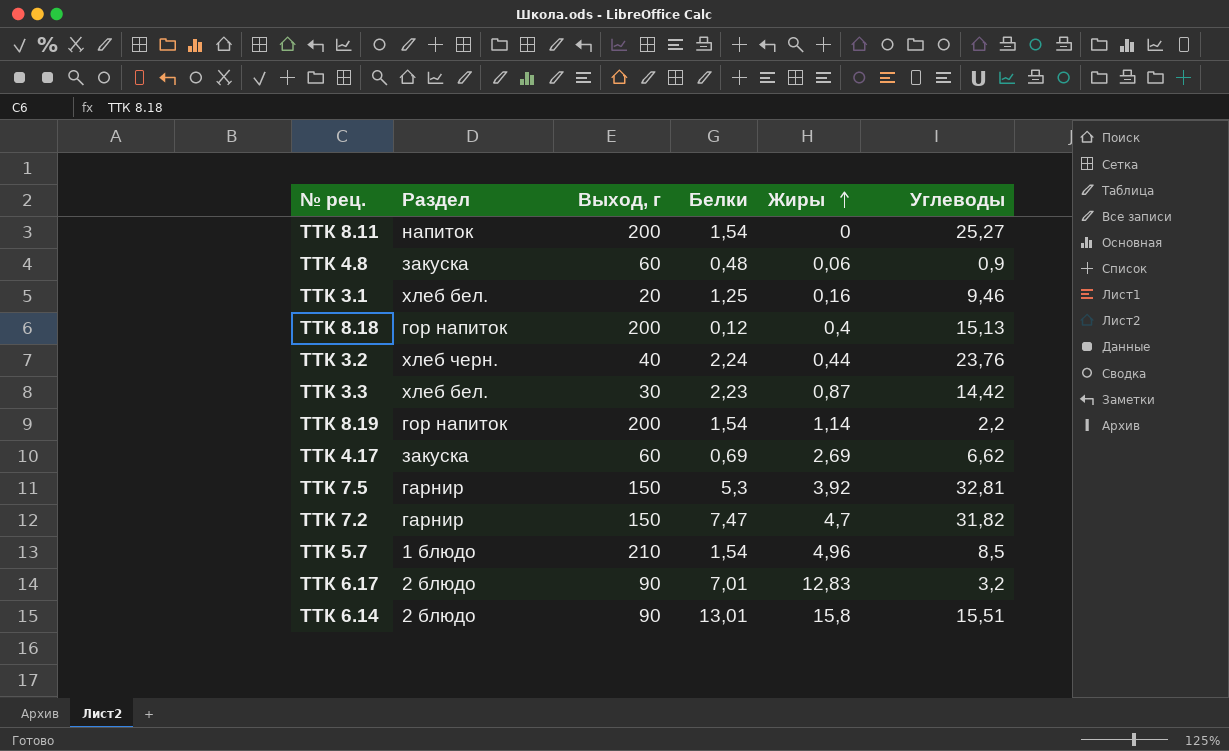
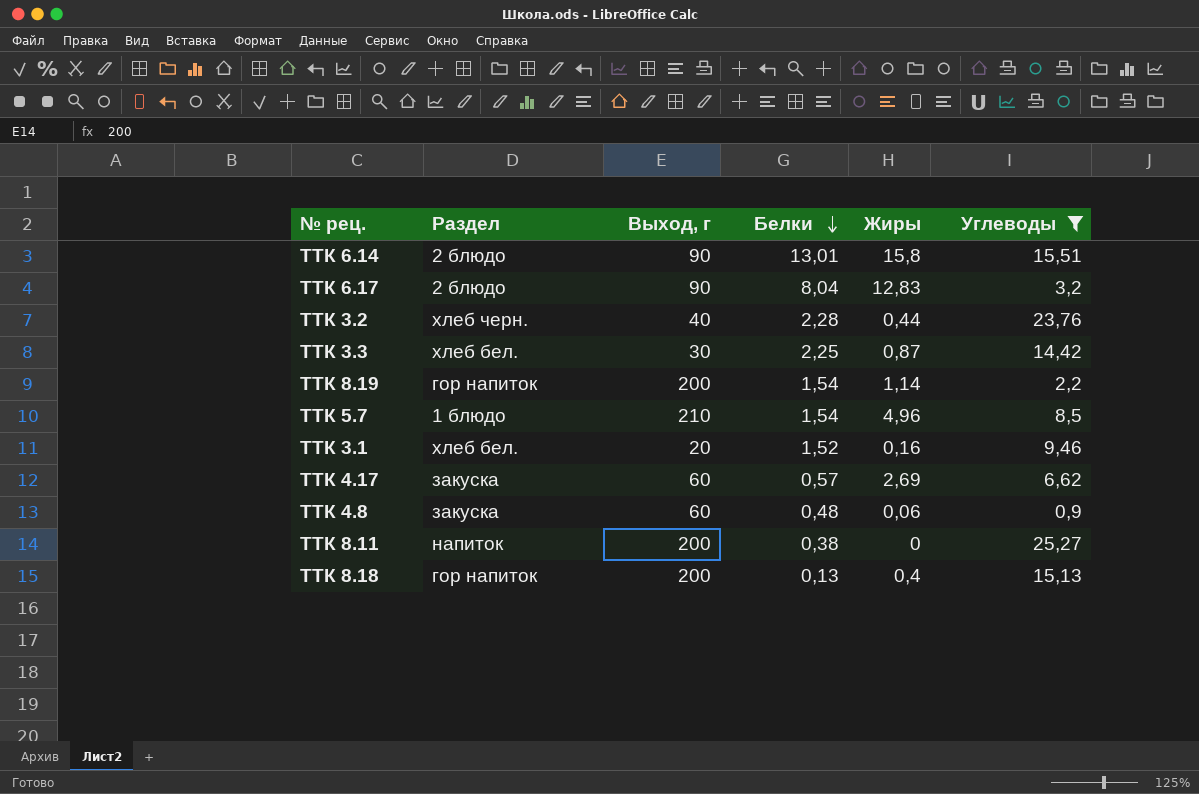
filter: none -> Углеводы <= 25,27
row order: Жиры ascending -> Белки descending
ТТК 6.17 | Белки: 7,01 -> 8,04
ТТК 3.2 | Белки: 2,24 -> 2,28
ТТК 3.3 | Белки: 2,23 -> 2,25
ТТК 3.1 | Белки: 1,25 -> 1,52
ТТК 4.17 | Белки: 0,69 -> 0,57
ТТК 8.11 | Белки: 1,54 -> 0,38
ТТК 8.18 | Белки: 0,12 -> 0,13

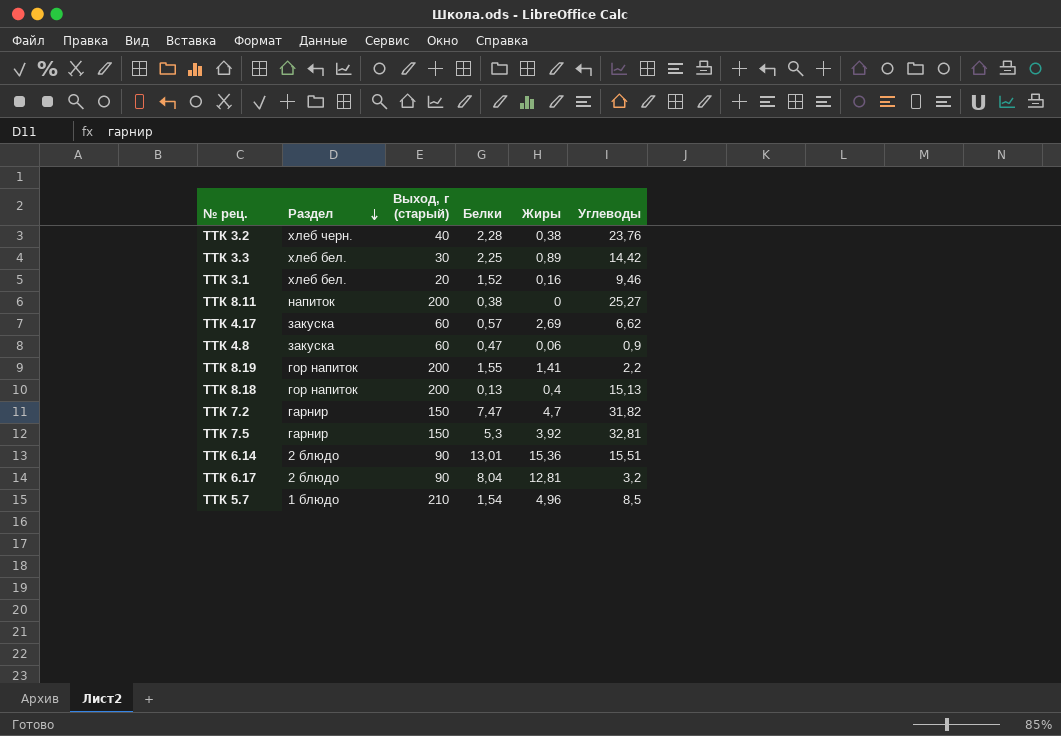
filter: Углеводы <= 25,27 -> none
row order: Белки descending -> Раздел descending
column name: Выход, г -> Выход, г (старый)
ТТК 3.2 | Жиры: 0,44 -> 0,38
ТТК 3.3 | Жиры: 0,87 -> 0,89
ТТК 4.8 | Белки: 0,48 -> 0,47
ТТК 8.19 | Белки: 1,54 -> 1,55
ТТК 8.19 | Жиры: 1,14 -> 1,41
ТТК 6.14 | Жиры: 15,8 -> 15,36
ТТК 6.17 | Жиры: 12,83 -> 12,81

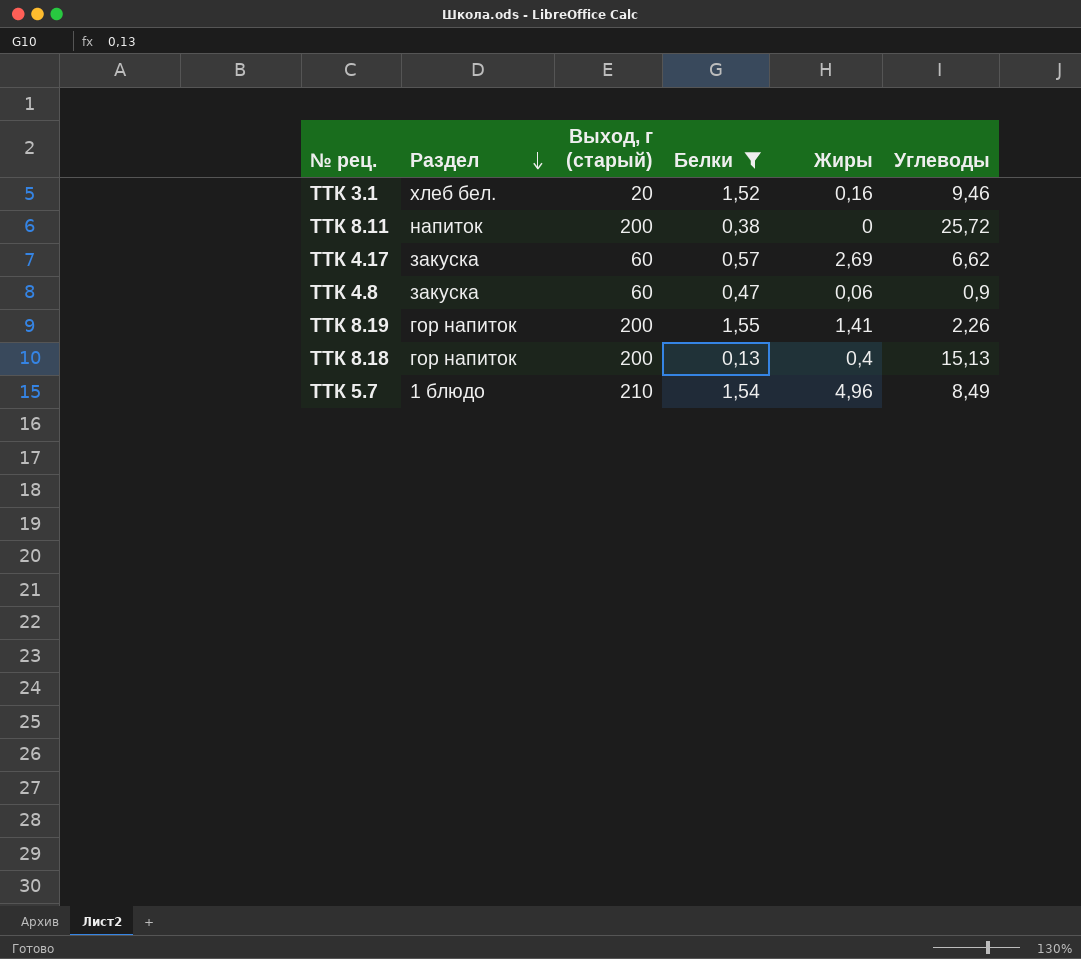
filter: none -> Белки <= 1,55
ТТК 8.11 | Углеводы: 25,27 -> 25,72
ТТК 8.19 | Углеводы: 2,2 -> 2,26
ТТК 5.7 | Углеводы: 8,5 -> 8,49

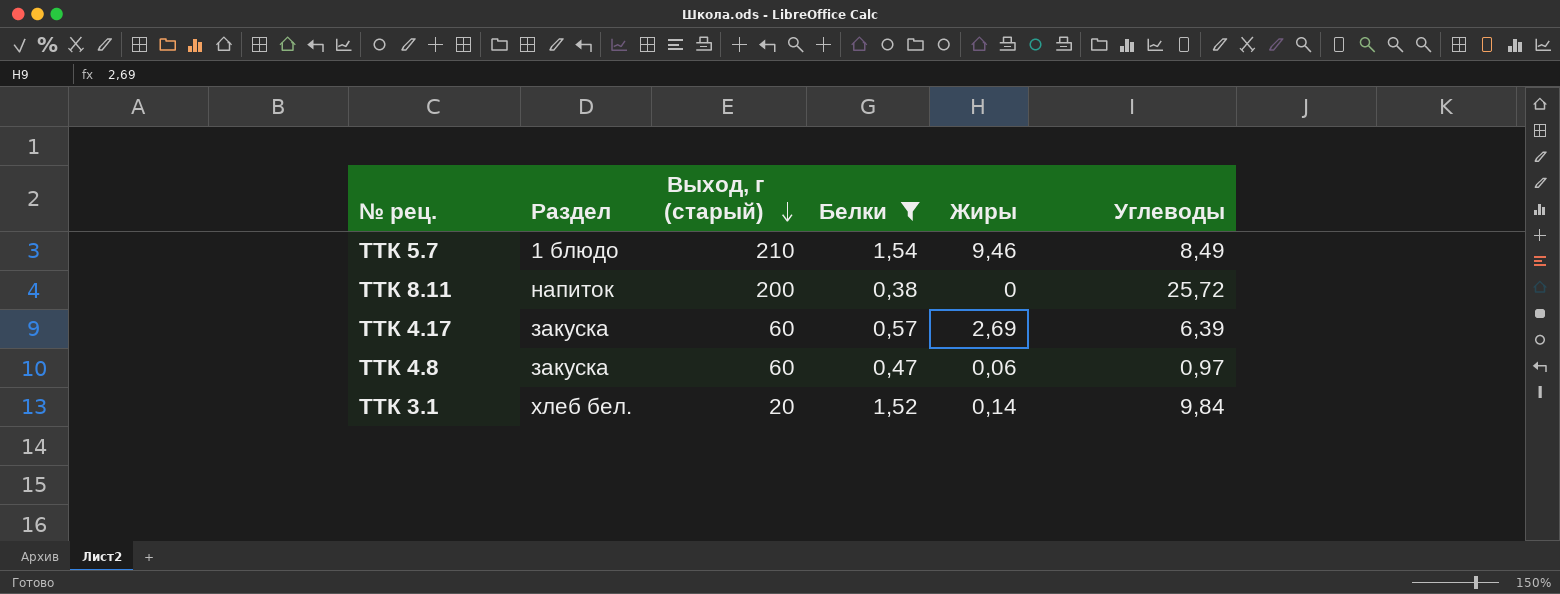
row order: Раздел descending -> Выход, г (старый) descending
row ТТК 8.19: гор напиток | 200 | 1,55 | 1,41 | 2,26 -> none
row ТТК 8.18: гор напиток | 200 | 0,13 | 0,4 | 15,13 -> none
ТТК 5.7 | Жиры: 4,96 -> 9,46
ТТК 4.17 | Углеводы: 6,62 -> 6,39
ТТК 4.8 | Углеводы: 0,9 -> 0,97
ТТК 3.1 | Жиры: 0,16 -> 0,14
ТТК 3.1 | Углеводы: 9,46 -> 9,84

